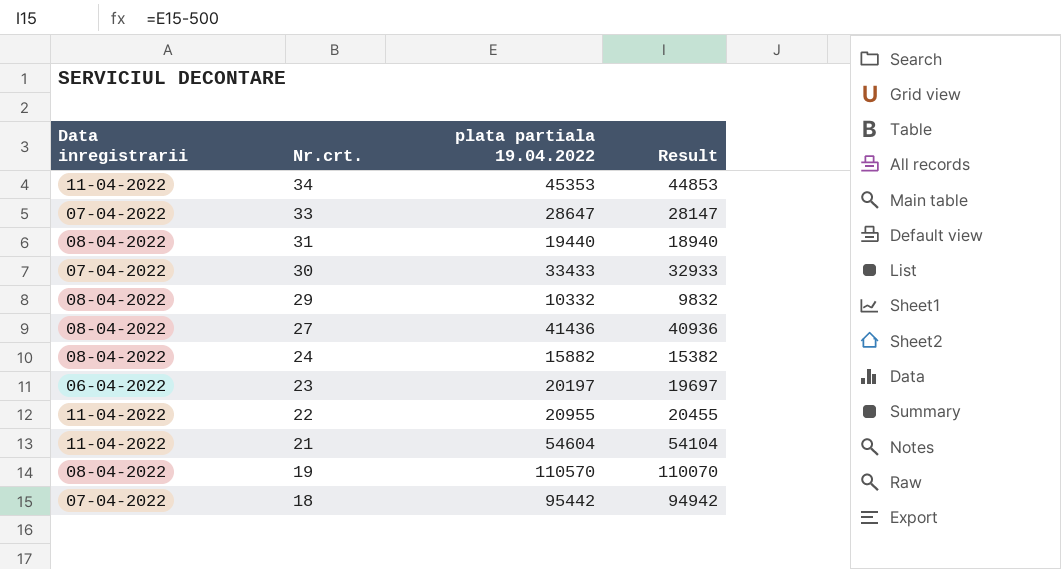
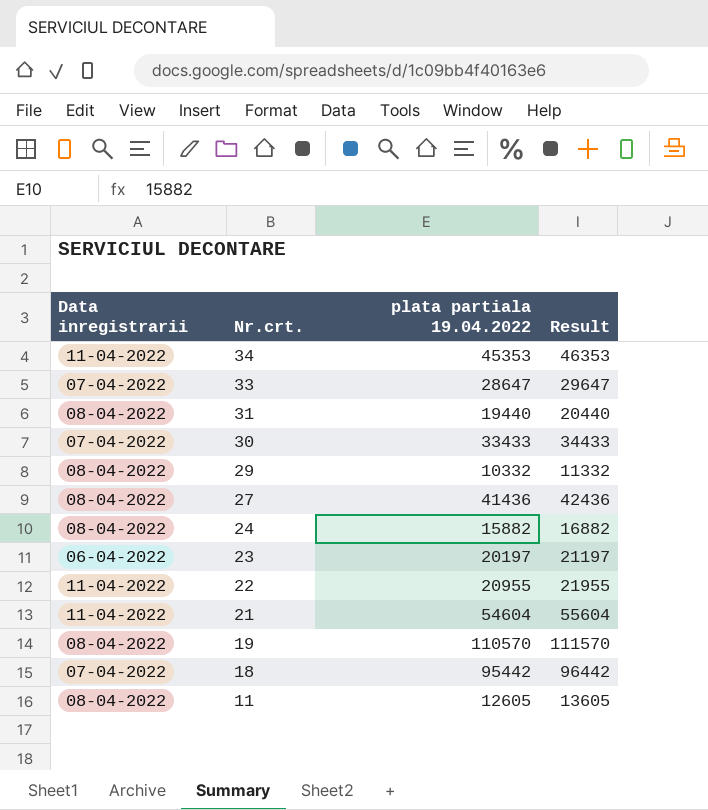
column Result | formula: [plata partiala 19.04.2022] - 500 -> [plata partiala 19.04.2022] + 1000
row 11: none -> 08-04-2022 | 12605 | 13605

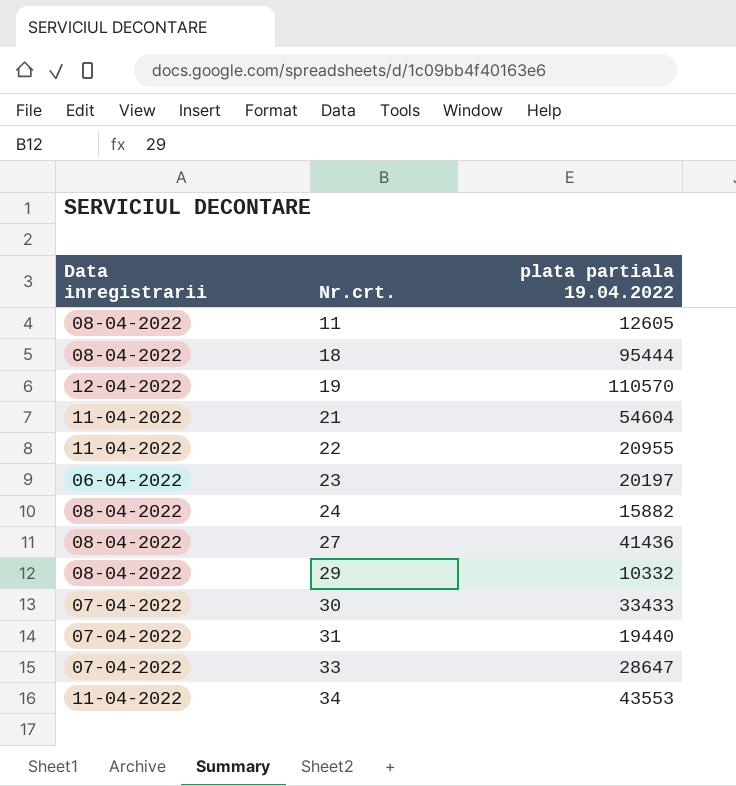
row order: Nr.crt. descending -> Nr.crt. ascending
column Result | formula: [plata partiala 19.04.2022] + 1000 -> none
18 | Data inregistrarii: 07-04-2022 -> 08-04-2022
18 | plata partiala 19.04.2022: 95442 -> 95444
19 | Data inregistrarii: 08-04-2022 -> 12-04-2022
31 | Data inregistrarii: 08-04-2022 -> 07-04-2022
34 | plata partiala 19.04.2022: 45353 -> 43553

